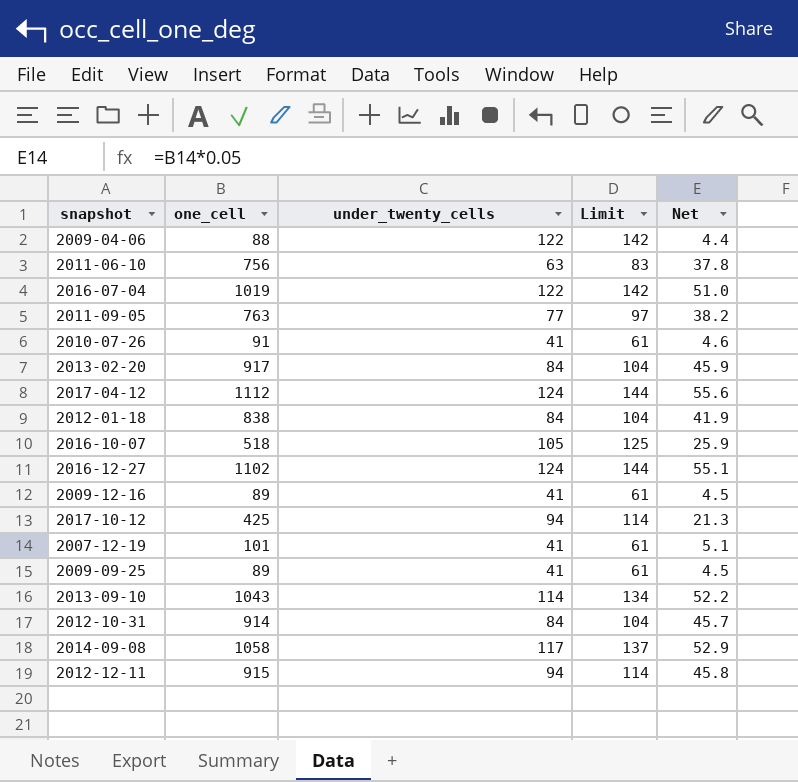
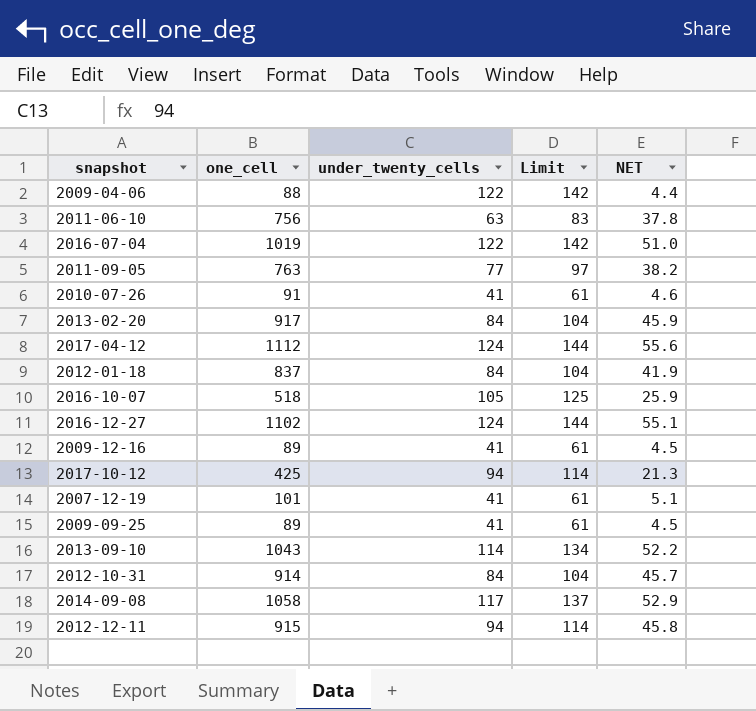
column name: Net -> NET
2012-01-18 | one_cell: 838 -> 837

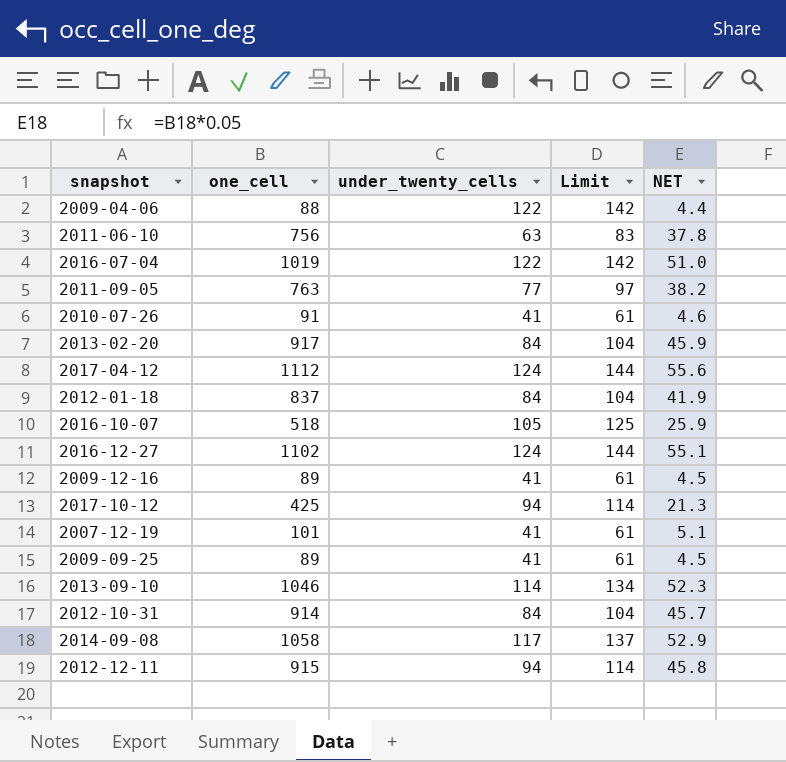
2013-09-10 | one_cell: 1043 -> 1046
2013-09-10 | NET: 52.2 -> 52.3

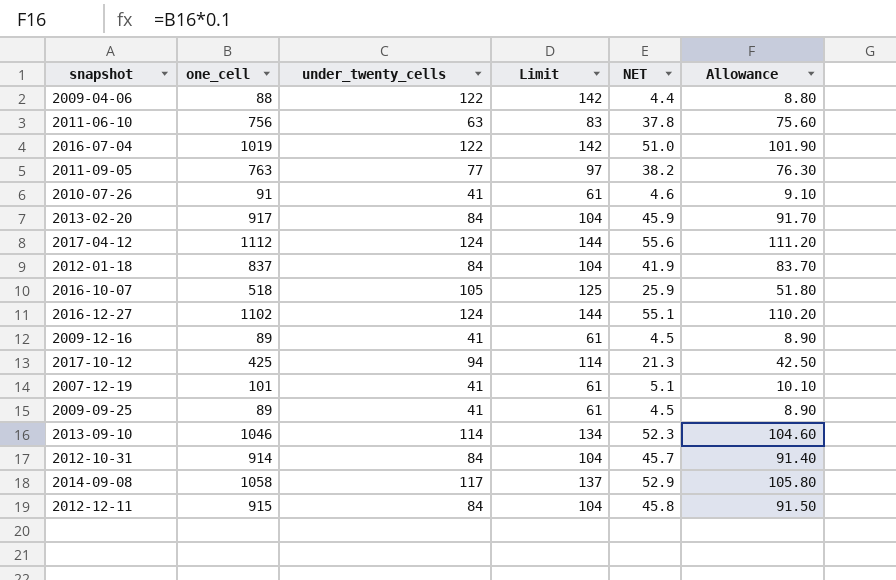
column Allowance | formula: none -> [one_cell] * 0.1
2012-12-11 | under_twenty_cells: 94 -> 84
2012-12-11 | Limit: 114 -> 104

